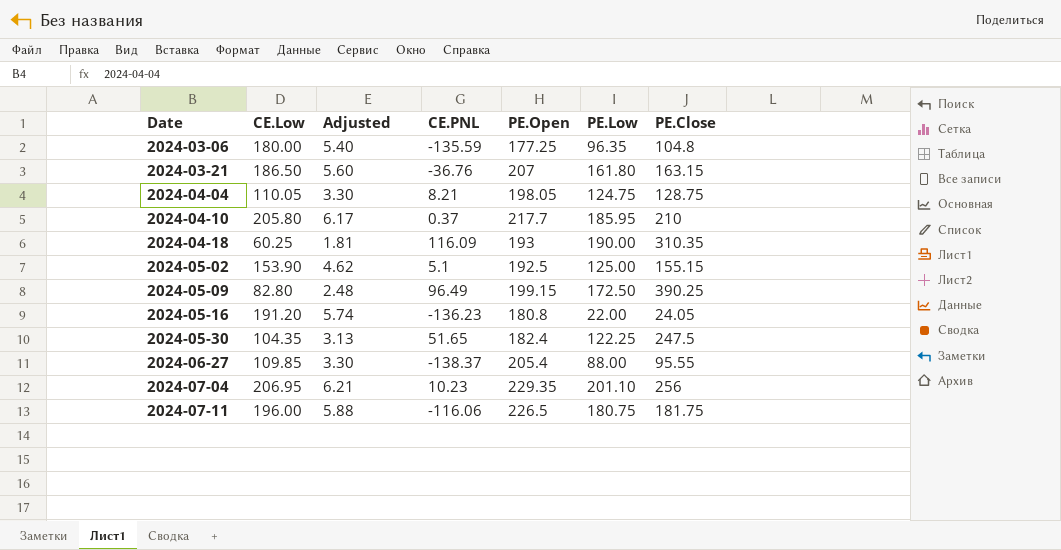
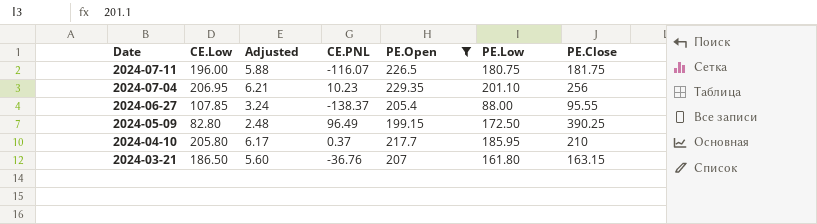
filter: none -> PE.Open >= 199.15
row order: Date ascending -> Date descending
2024-07-11 | CE.PNL: -116.06 -> -116.07
2024-06-27 | CE.Low: 109.85 -> 107.85
2024-06-27 | Adjusted: 3.30 -> 3.24

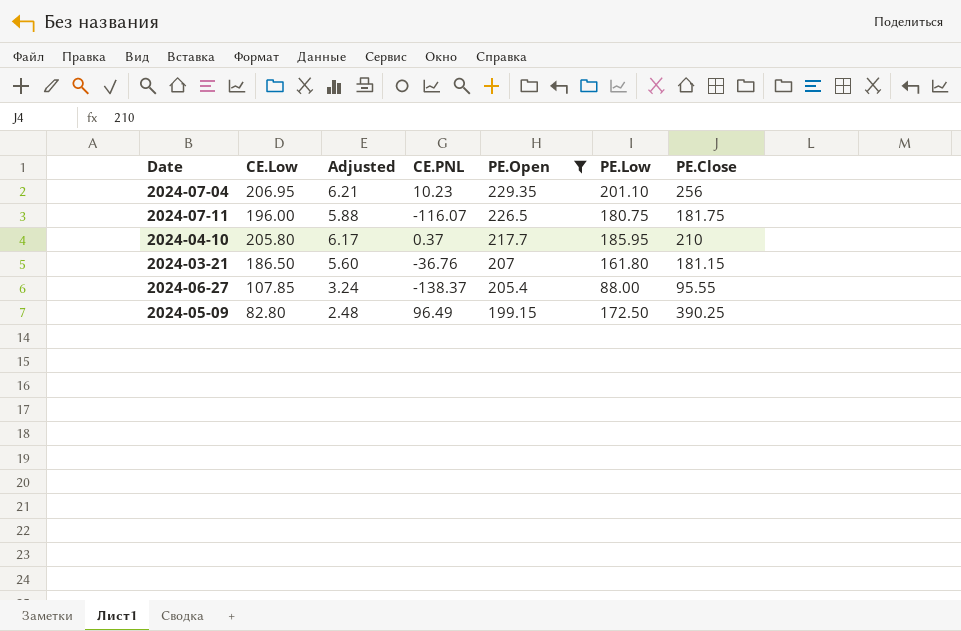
row order: Date descending -> PE.Open descending
2024-03-21 | PE.Close: 163.15 -> 181.15

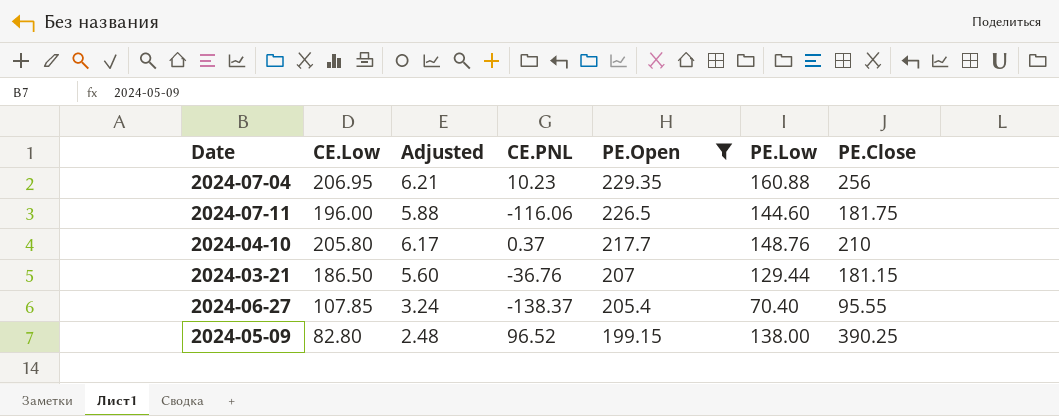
2024-07-04 | PE.Low: 201.10 -> 160.88
2024-07-11 | CE.PNL: -116.07 -> -116.06
2024-07-11 | PE.Low: 180.75 -> 144.60
2024-04-10 | PE.Low: 185.95 -> 148.76
2024-03-21 | PE.Low: 161.80 -> 129.44
2024-06-27 | PE.Low: 88.00 -> 70.40
2024-05-09 | CE.PNL: 96.49 -> 96.52
2024-05-09 | PE.Low: 172.50 -> 138.00

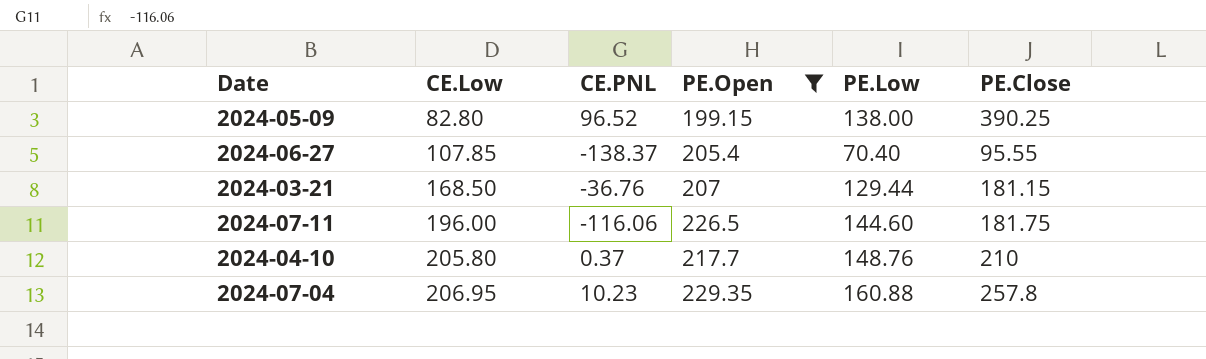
row order: PE.Open descending -> CE.Low ascending
column Adjusted | formula: [CE.Low] * 0.03 -> none
2024-03-21 | CE.Low: 186.50 -> 168.50
2024-07-04 | PE.Close: 256 -> 257.8

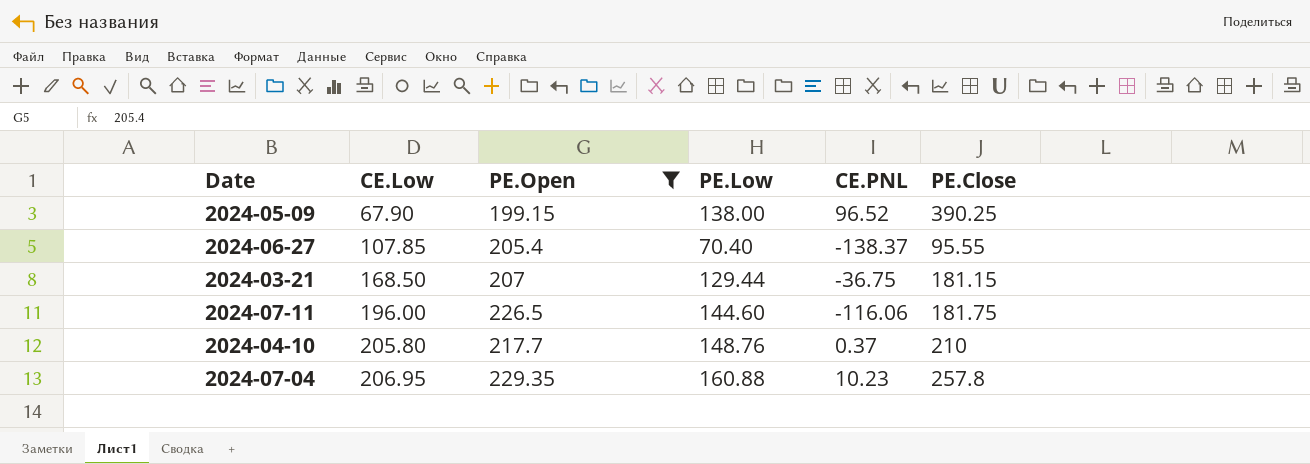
column CE.PNL | position: 3 -> 5
2024-05-09 | CE.Low: 82.80 -> 67.90
2024-03-21 | CE.PNL: -36.76 -> -36.75

